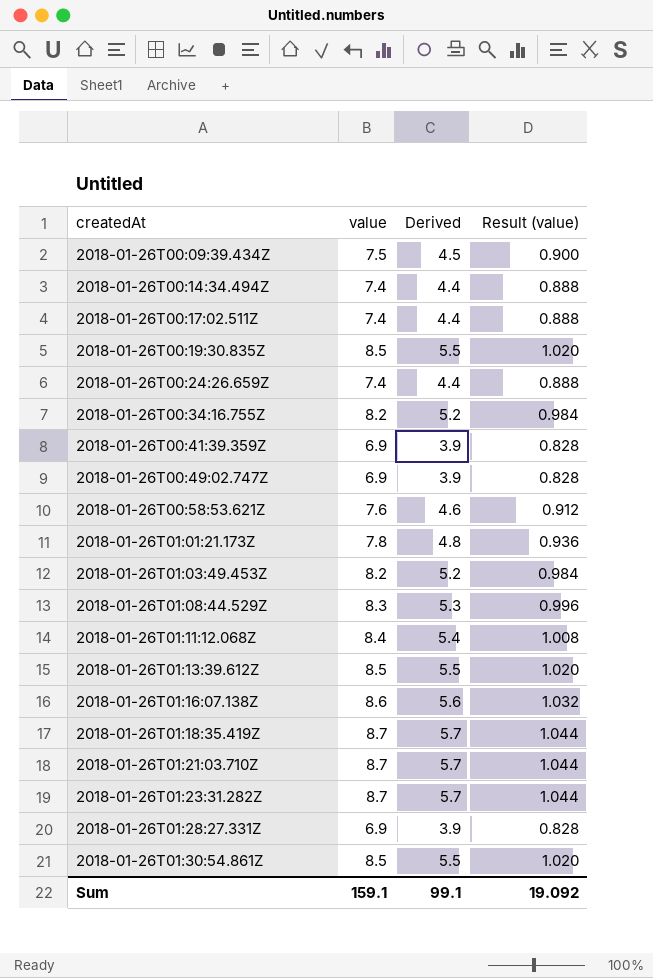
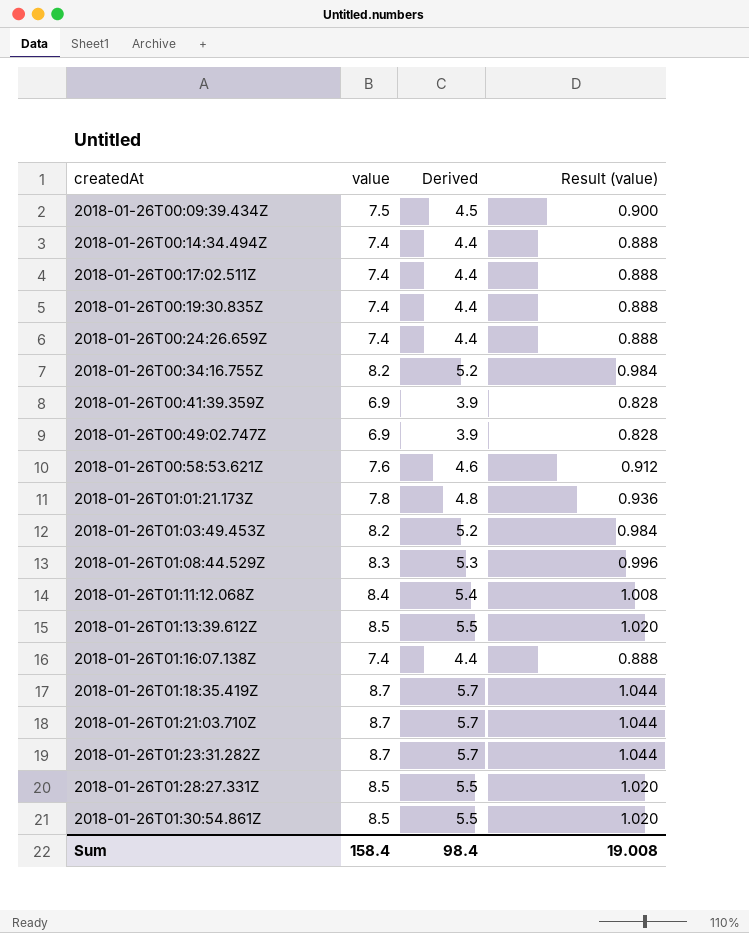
2018-01-26T00:19:30.835Z | value: 8.5 -> 7.4
2018-01-26T00:19:30.835Z | Derived: 5.5 -> 4.4
2018-01-26T00:19:30.835Z | Result (value): 1.020 -> 0.888
2018-01-26T01:16:07.138Z | value: 8.6 -> 7.4
2018-01-26T01:16:07.138Z | Derived: 5.6 -> 4.4
2018-01-26T01:16:07.138Z | Result (value): 1.032 -> 0.888
2018-01-26T01:28:27.331Z | value: 6.9 -> 8.5
2018-01-26T01:28:27.331Z | Derived: 3.9 -> 5.5
2018-01-26T01:28:27.331Z | Result (value): 0.828 -> 1.020
Sum | value: 159.1 -> 158.4
Sum | Derived: 99.1 -> 98.4
Sum | Result (value): 19.092 -> 19.008

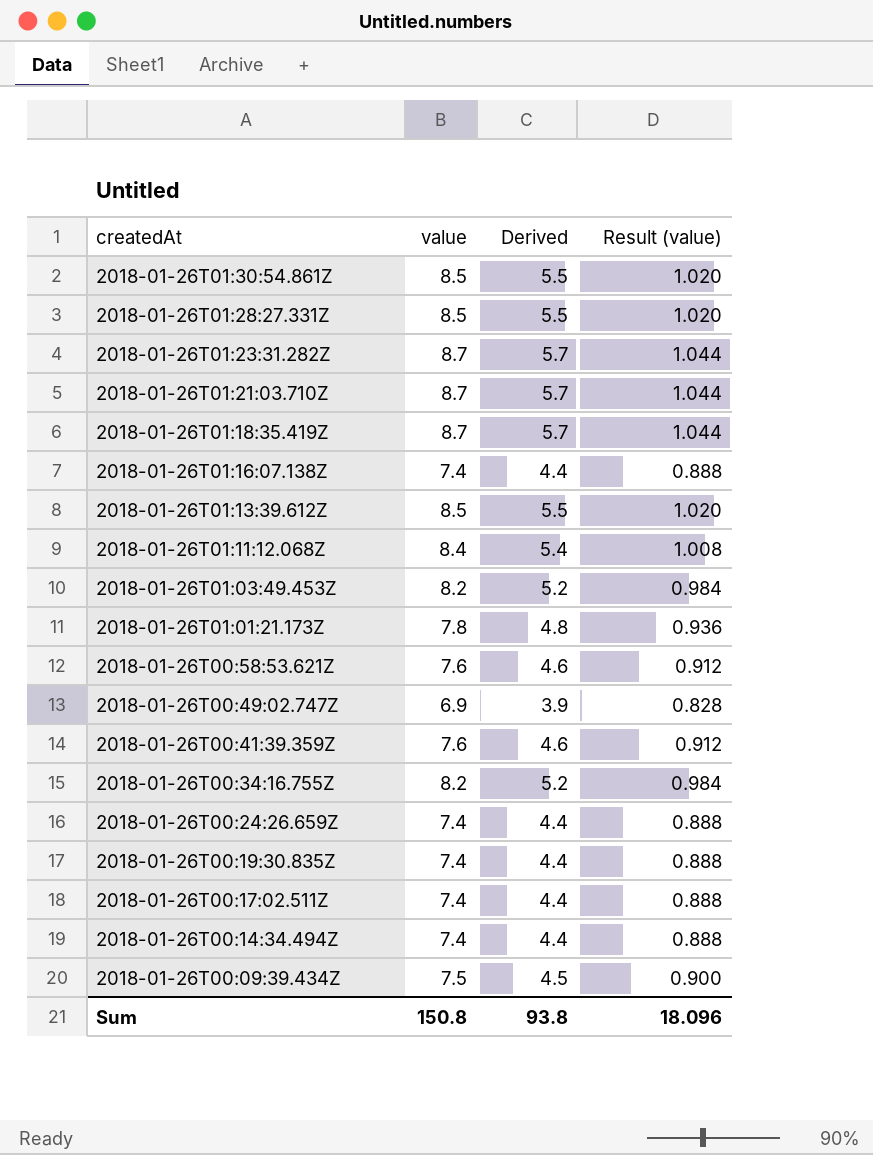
row order: createdAt ascending -> createdAt descending
row 2018-01-26T01:08:44.529Z: 8.3 | 5.3 | 0.996 -> none
2018-01-26T00:41:39.359Z | value: 6.9 -> 7.6
2018-01-26T00:41:39.359Z | Derived: 3.9 -> 4.6
2018-01-26T00:41:39.359Z | Result (value): 0.828 -> 0.912
Sum | value: 158.4 -> 150.8
Sum | Derived: 98.4 -> 93.8
Sum | Result (value): 19.008 -> 18.096

